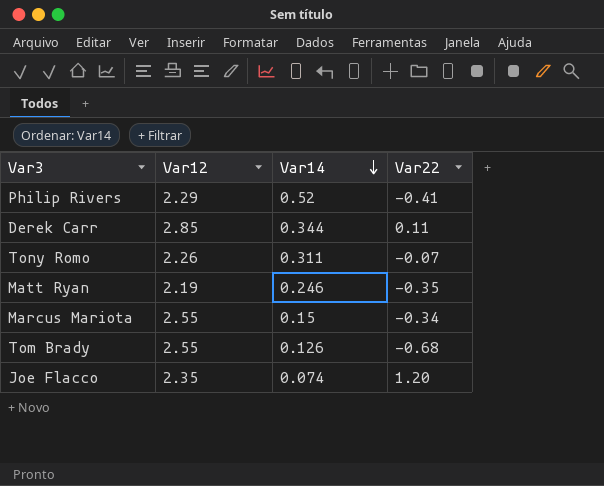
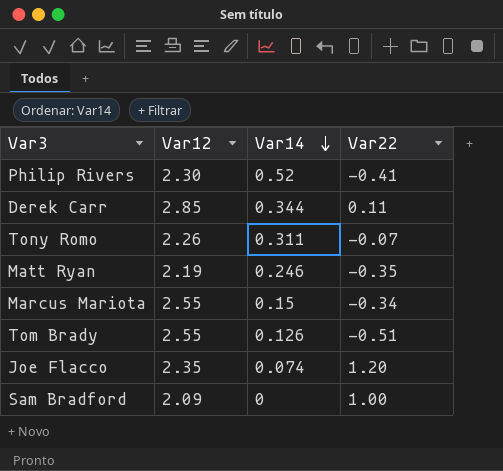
Philip Rivers | Var12: 2.29 -> 2.30
Tom Brady | Var22: -0.68 -> -0.51
row Sam Bradford: none -> 2.09 | 0 | 1.00

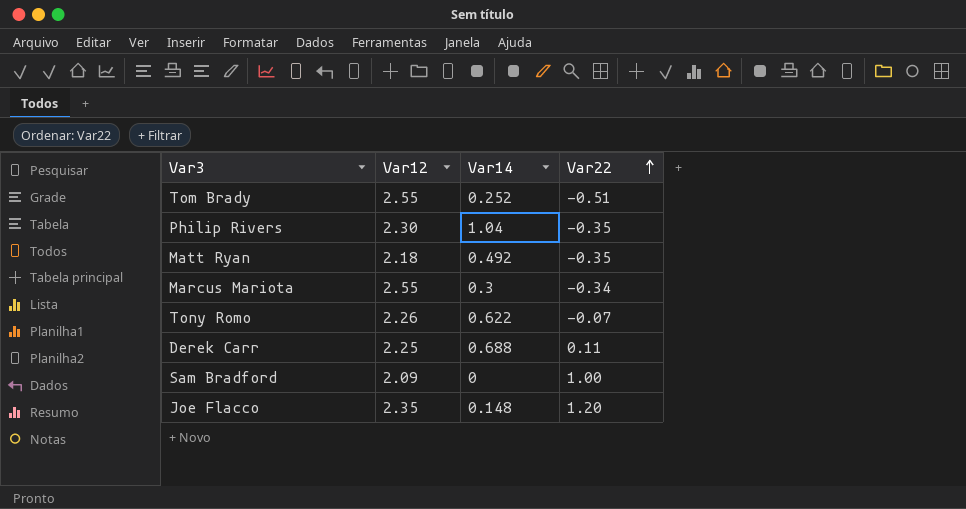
row order: Var14 descending -> Var22 ascending
Tom Brady | Var14: 0.126 -> 0.252
Philip Rivers | Var14: 0.52 -> 1.04
Philip Rivers | Var22: -0.41 -> -0.35
Matt Ryan | Var12: 2.19 -> 2.18
Matt Ryan | Var14: 0.246 -> 0.492
Marcus Mariota | Var14: 0.15 -> 0.3
Tony Romo | Var14: 0.311 -> 0.622
Derek Carr | Var12: 2.85 -> 2.25
Derek Carr | Var14: 0.344 -> 0.688
Joe Flacco | Var14: 0.074 -> 0.148

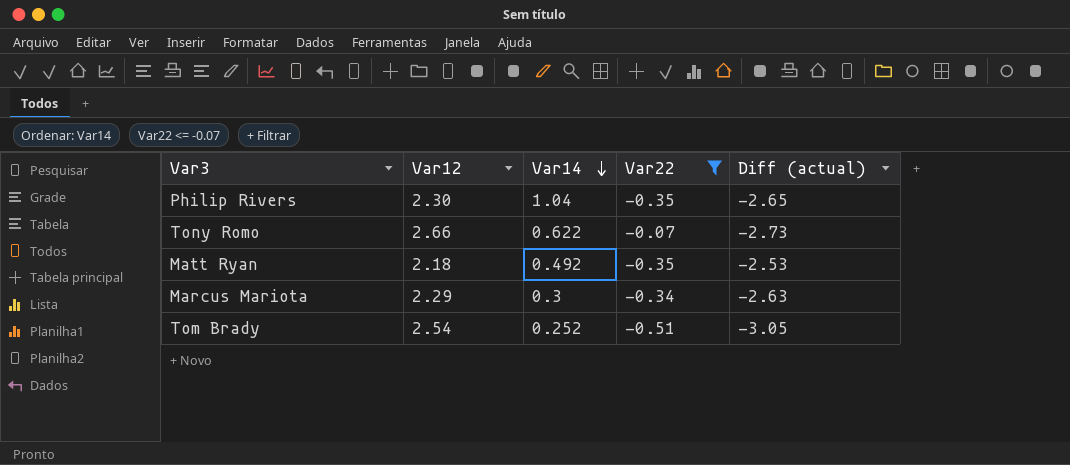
filter: none -> Var22 <= -0.07
row order: Var22 ascending -> Var14 descending
column Diff (actual) | formula: none -> [Var22] - [Var12]
Tony Romo | Var12: 2.26 -> 2.66
Marcus Mariota | Var12: 2.55 -> 2.29
Tom Brady | Var12: 2.55 -> 2.54

